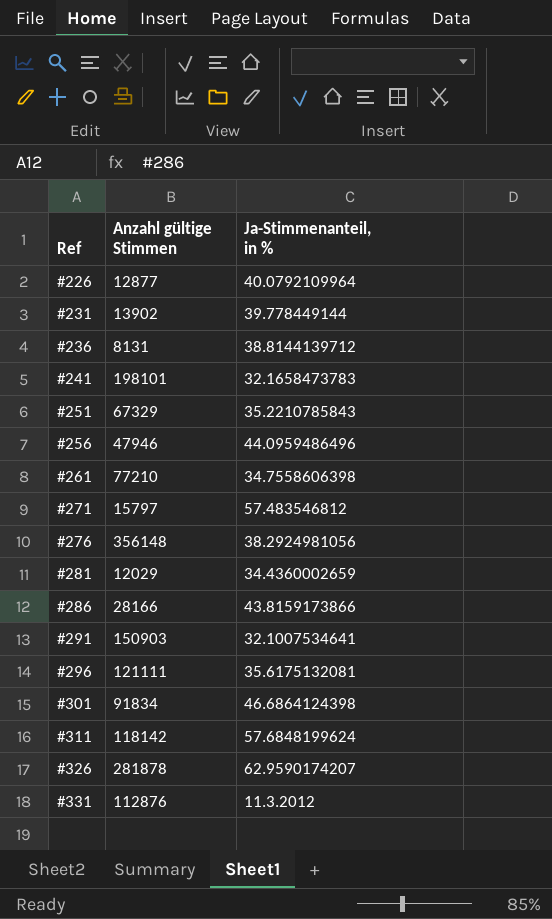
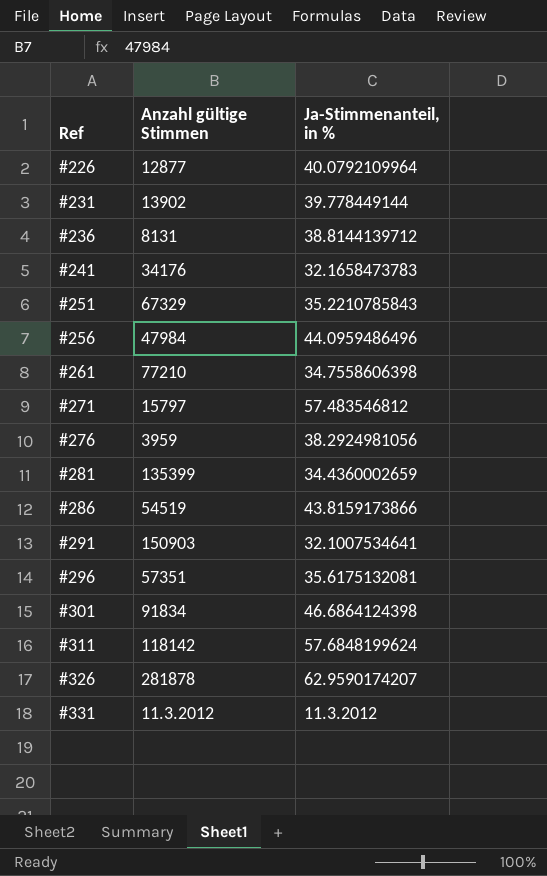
#241 | Anzahl gültige Stimmen: 198101 -> 34176
#256 | Anzahl gültige Stimmen: 47946 -> 47984
#276 | Anzahl gültige Stimmen: 356148 -> 3959
#281 | Anzahl gültige Stimmen: 12029 -> 135399
#286 | Anzahl gültige Stimmen: 28166 -> 54519
#296 | Anzahl gültige Stimmen: 121111 -> 57351
#331 | Anzahl gültige Stimmen: 112876 -> 11.3.2012

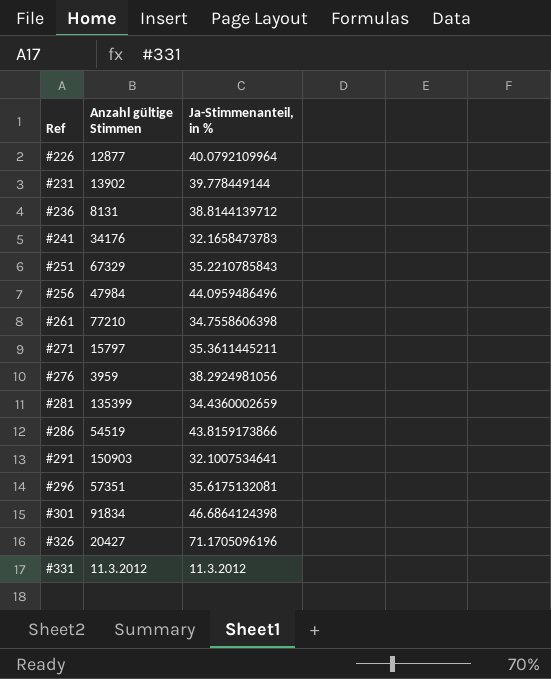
row #311: 118142 | 57.6848199624 -> none
#271 | Ja-Stimmenanteil, in %: 57.483546812 -> 35.3611445211
#326 | Anzahl gültige Stimmen: 281878 -> 20427
#326 | Ja-Stimmenanteil, in %: 62.9590174207 -> 71.1705096196

